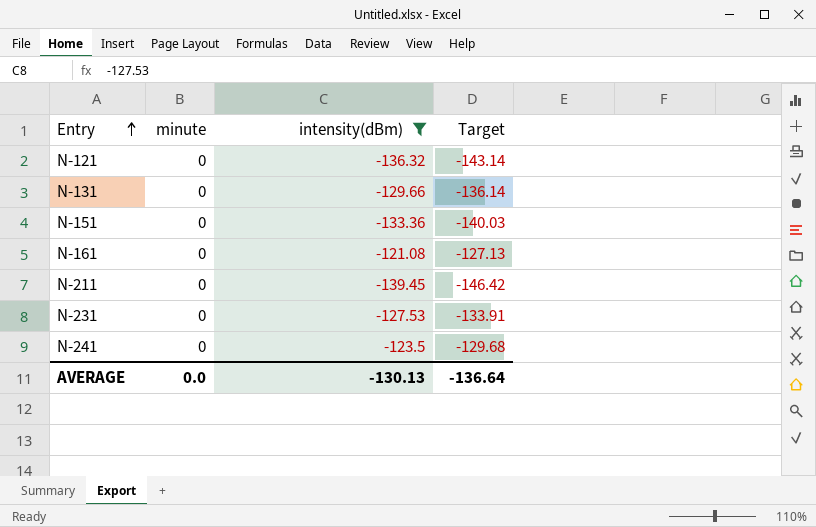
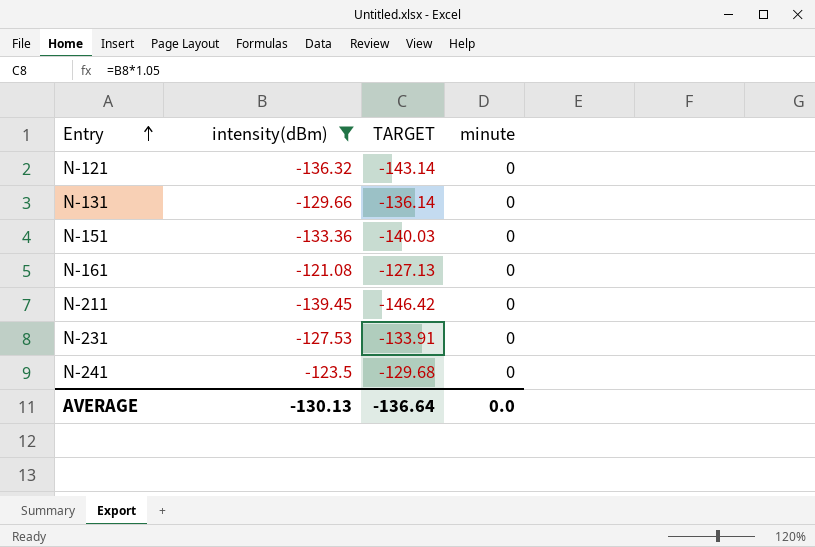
column name: Target -> TARGET
column minute | position: 2 -> 4

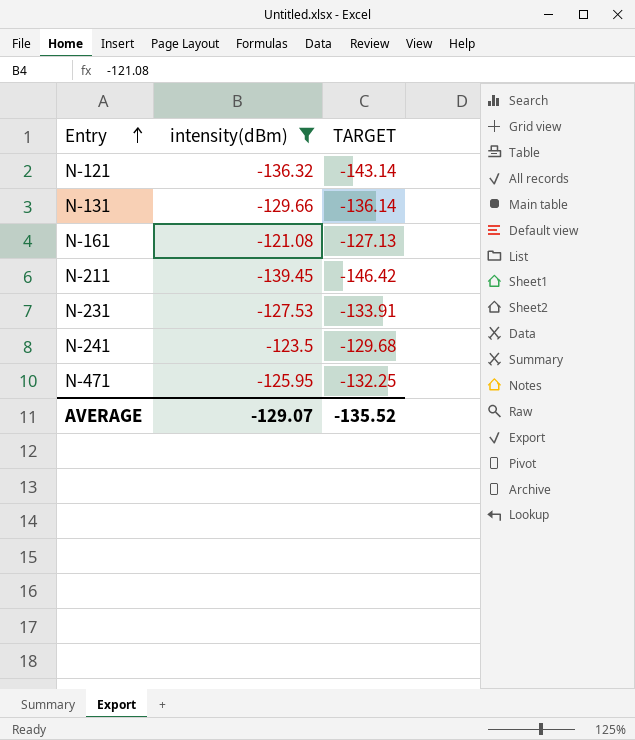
column minute | position: 4 -> none
row N-151: -133.36 | -140.03 | 0 -> none
row N-471: none -> -125.95 | -132.25
AVERAGE | intensity(dBm): -130.13 -> -129.07
AVERAGE | TARGET: -136.64 -> -135.52

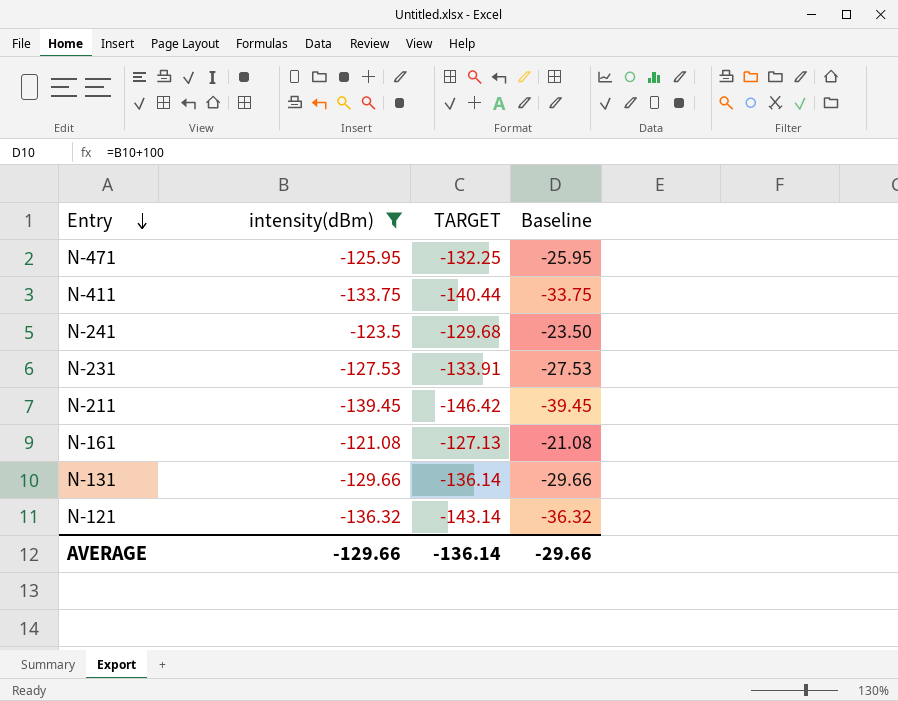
row order: Entry ascending -> Entry descending
column Baseline | formula: none -> [intensity(dBm)] + 100
row N-411: none -> -133.75 | -140.44 | -33.75
AVERAGE | intensity(dBm): -129.07 -> -129.66
AVERAGE | TARGET: -135.52 -> -136.14

